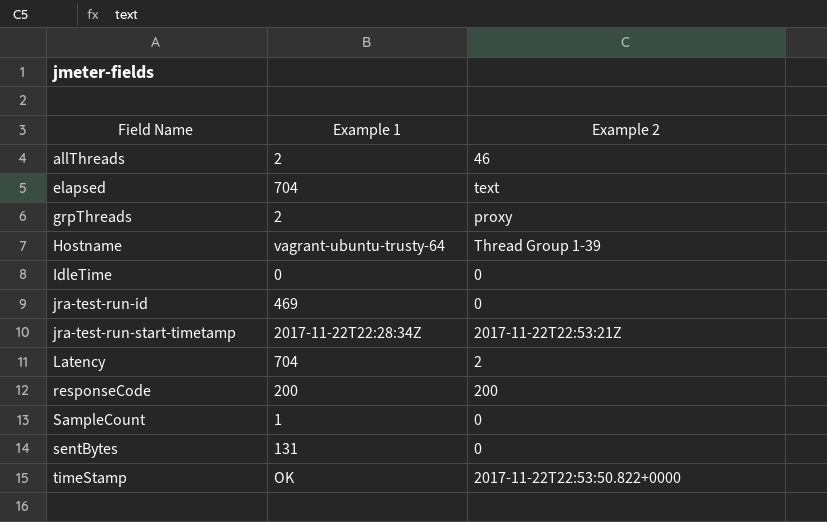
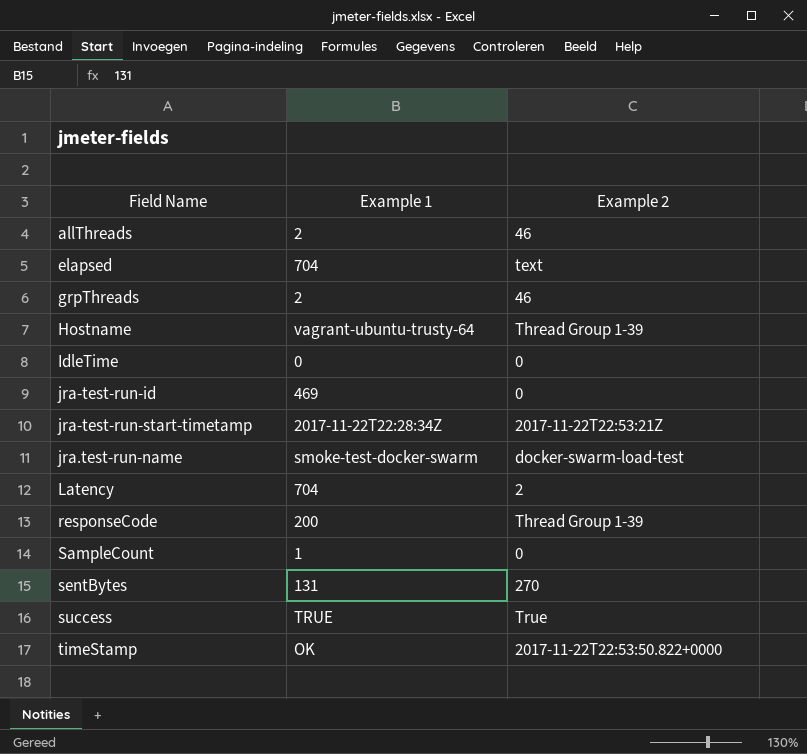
grpThreads | Example 2: proxy -> 46
row jra.test-run-name: none -> smoke-test-docker-swarm | docker-swarm-load-test
responseCode | Example 2: 200 -> Thread Group 1-39
sentBytes | Example 2: 0 -> 270
row success: none -> TRUE | True

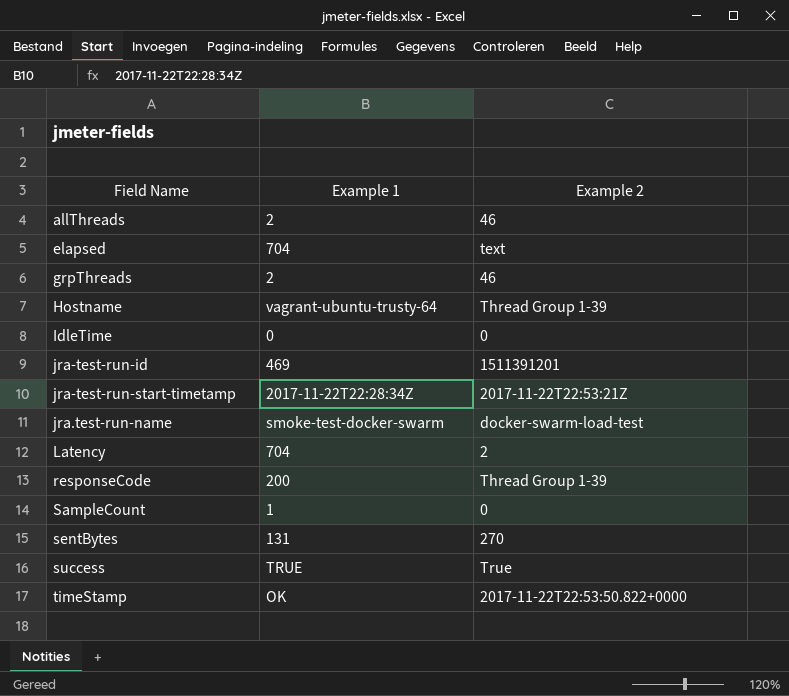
jra-test-run-id | Example 2: 0 -> 1511391201

